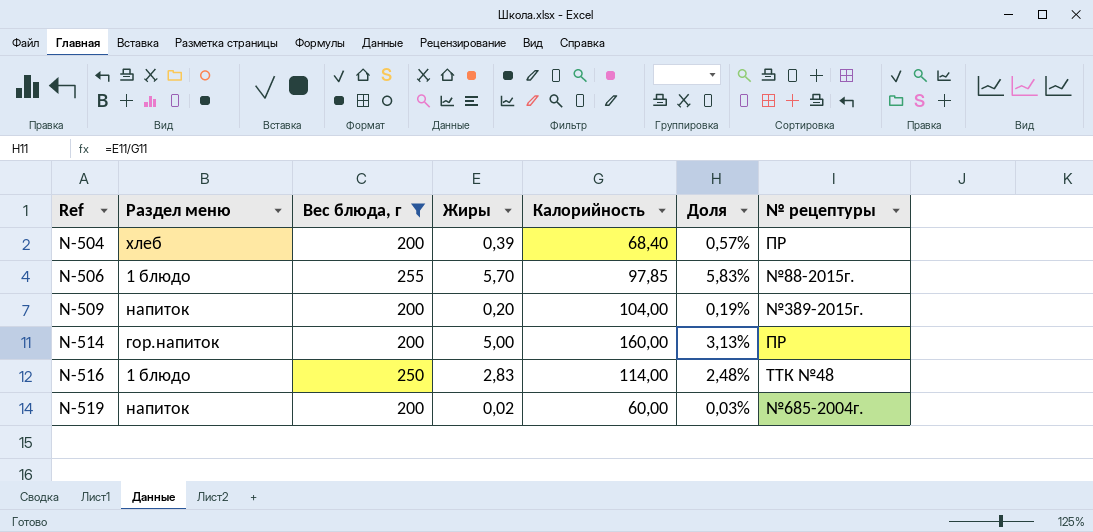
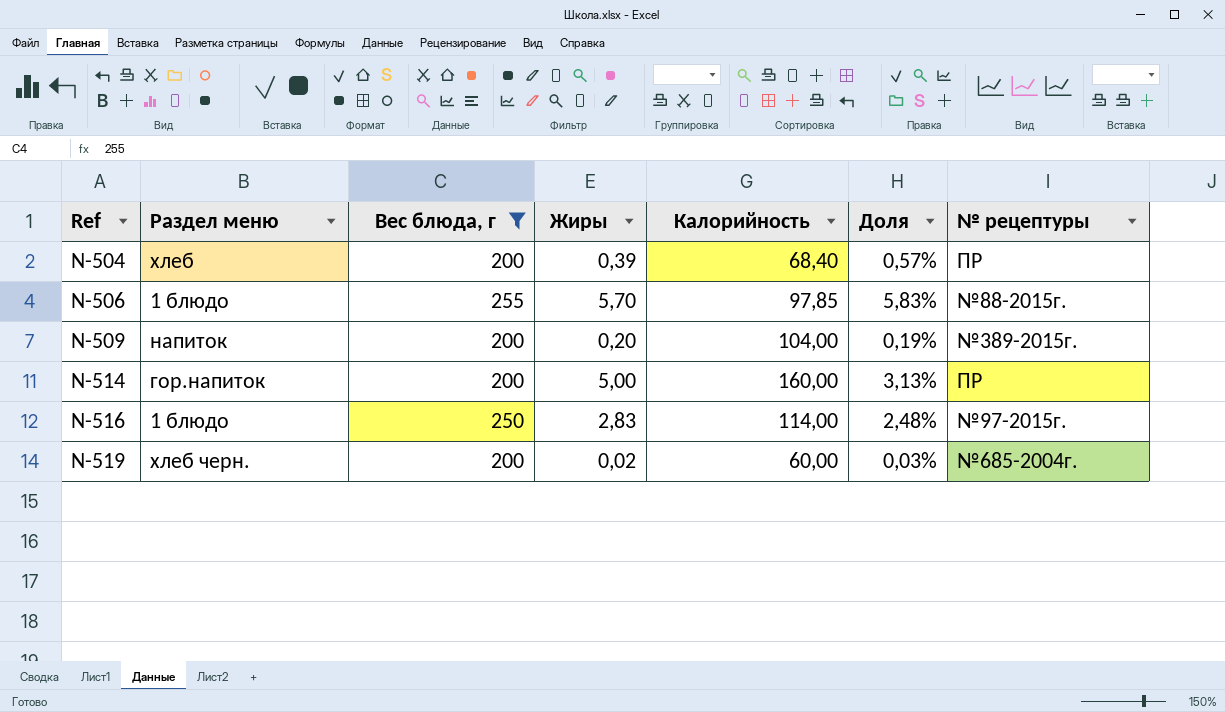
N-516 | № рецептуры: ТТК №48 -> №97-2015г.
N-519 | Раздел меню: напиток -> хлеб черн.

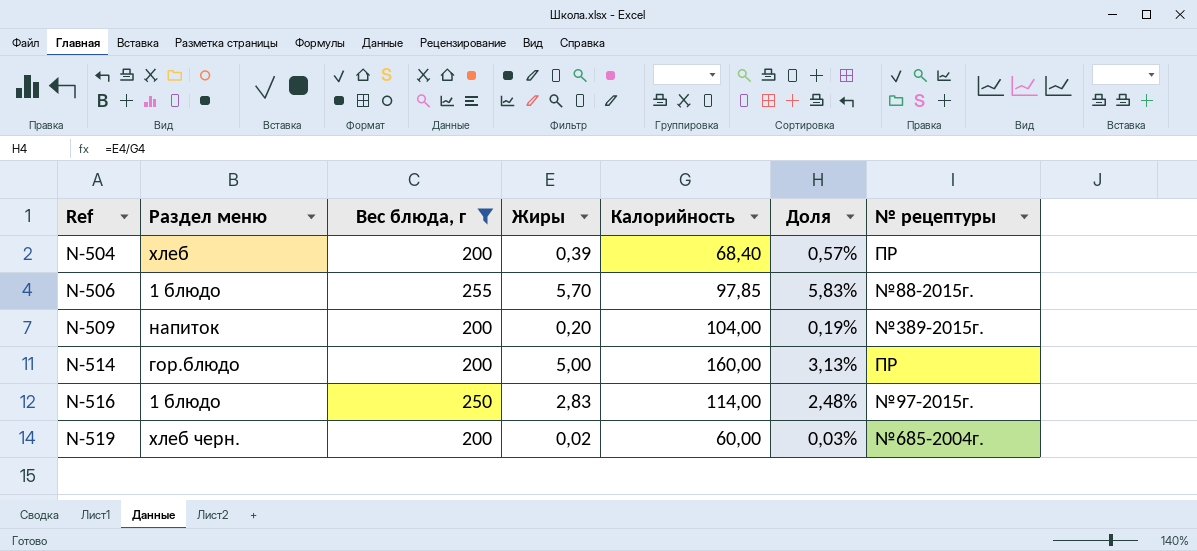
N-514 | Раздел меню: гор.напиток -> гор.блюдо

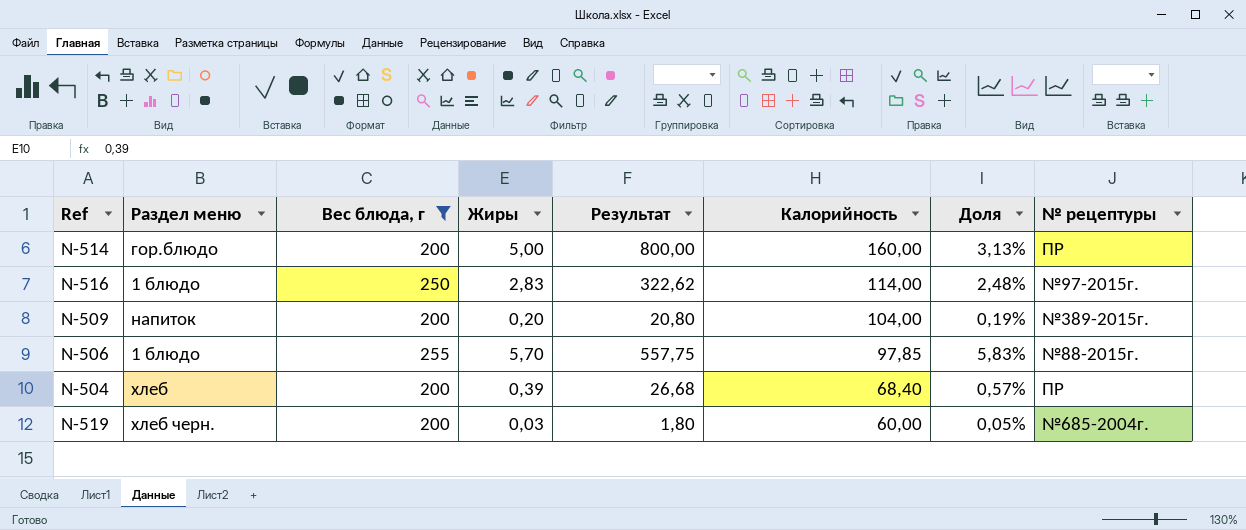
row order: Ref ascending -> Калорийность descending
column Результат | formula: none -> [Жиры] * [Калорийность]
N-519 | Жиры: 0,02 -> 0,03
N-519 | Доля: 0,03% -> 0,05%

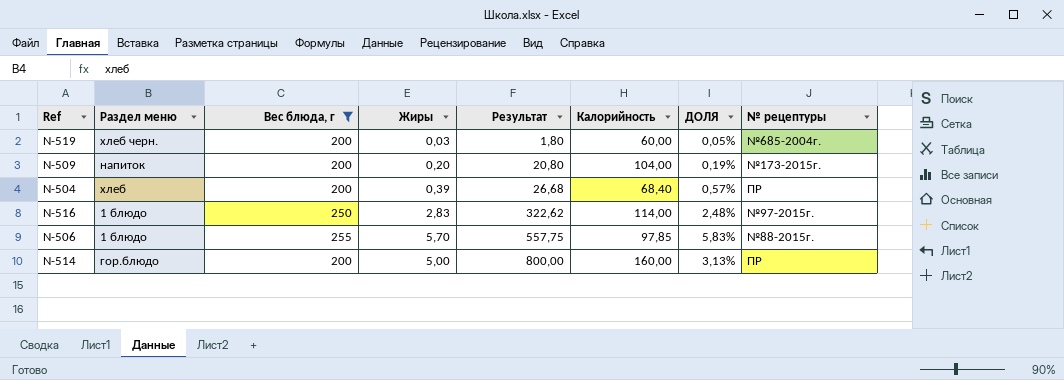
row order: Калорийность descending -> Результат ascending
column name: Доля -> ДОЛЯ
N-509 | № рецептуры: №389-2015г. -> №173-2015г.

